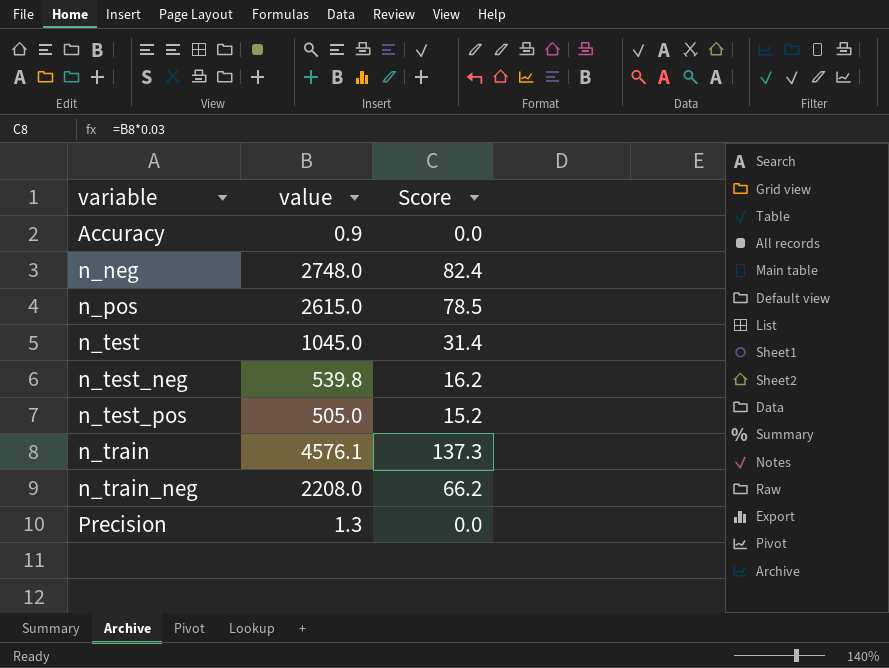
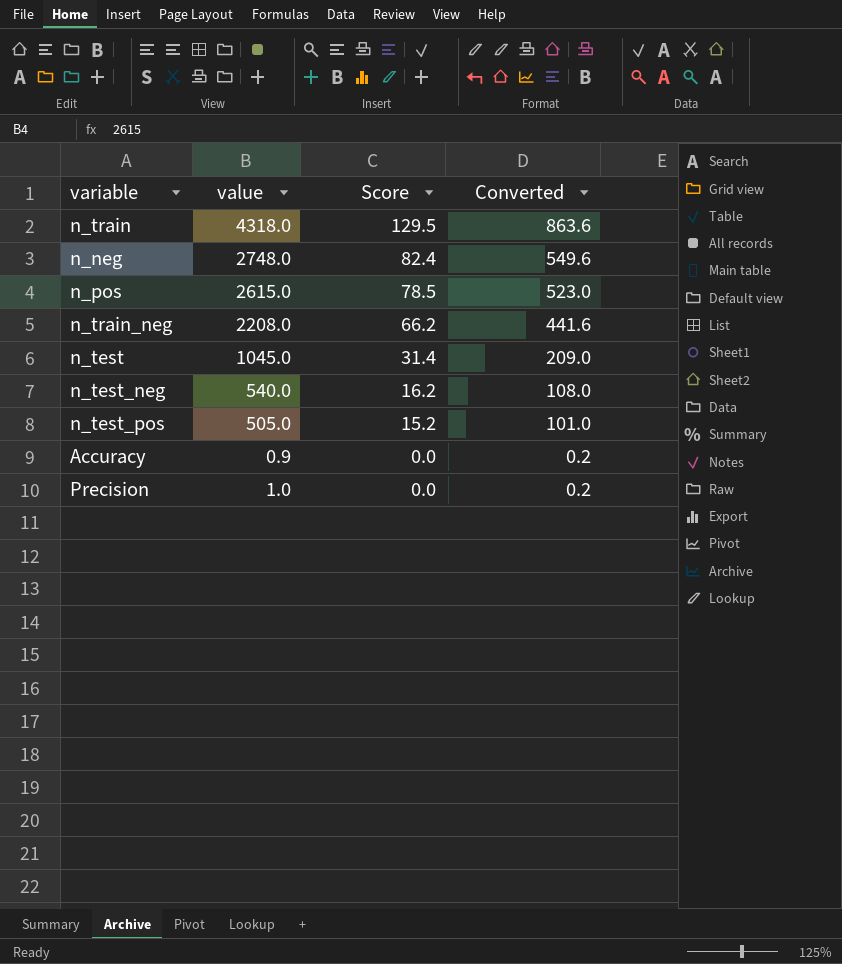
row order: variable ascending -> Score descending
column Converted | formula: none -> [value] * 0.2
n_train | value: 4576.1 -> 4318.0
n_train | Score: 137.3 -> 129.5
n_test_neg | value: 539.8 -> 540.0
Precision | value: 1.3 -> 1.0

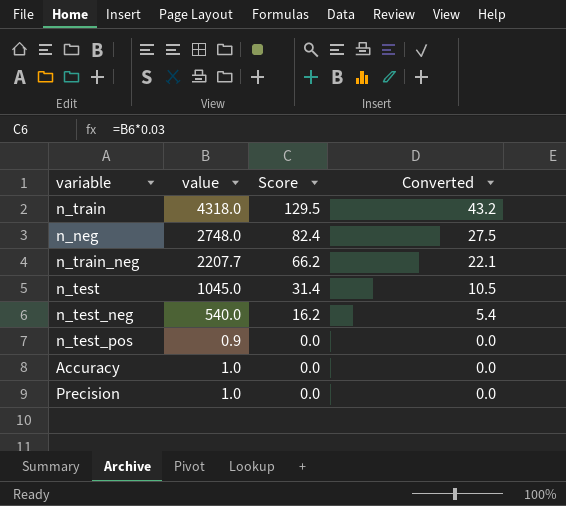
column Converted | formula: [value] * 0.2 -> [value] * 0.01
row n_pos: 2615.0 | 78.5 | 523.0 -> none
n_train_neg | value: 2208.0 -> 2207.7
n_test_pos | value: 505.0 -> 0.9
n_test_pos | Score: 15.2 -> 0.0
Accuracy | value: 0.9 -> 1.0

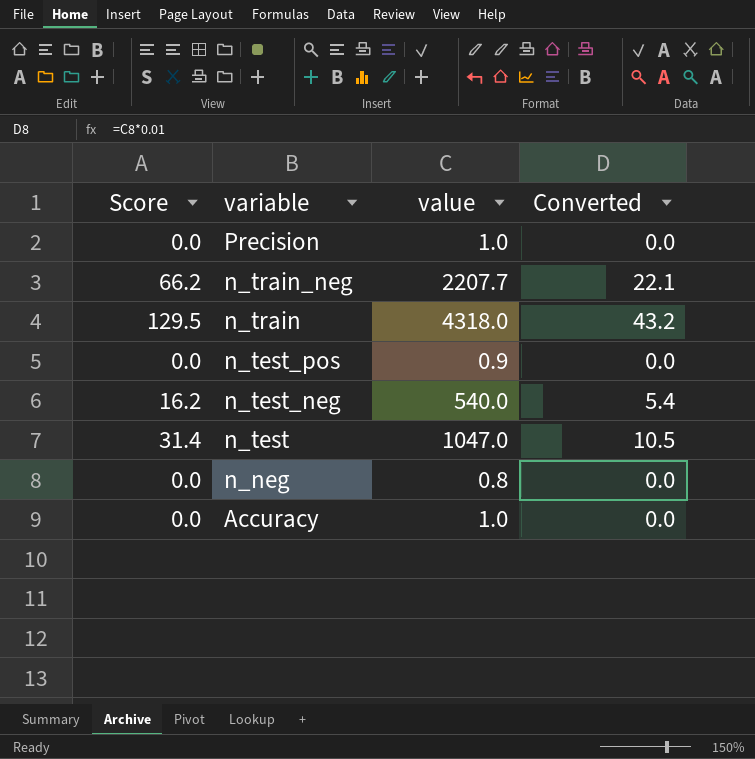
row order: Score descending -> variable descending
column Score | position: 3 -> 1
n_test | value: 1045.0 -> 1047.0
n_neg | Score: 82.4 -> 0.0
n_neg | value: 2748.0 -> 0.8
n_neg | Converted: 27.5 -> 0.0

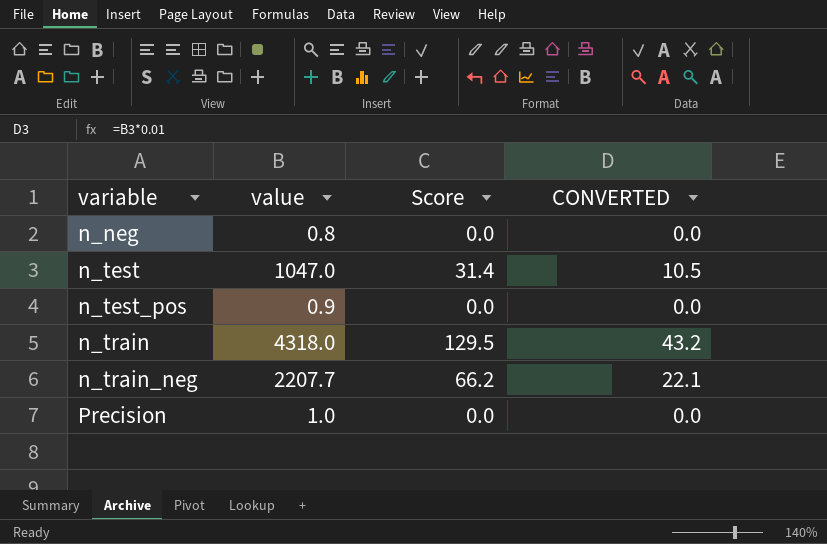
row order: variable descending -> variable ascending
column Score | position: 1 -> 3
column name: Converted -> CONVERTED
row n_test_neg: 16.2 | 540.0 | 5.4 -> none
row Accuracy: 0.0 | 1.0 | 0.0 -> none

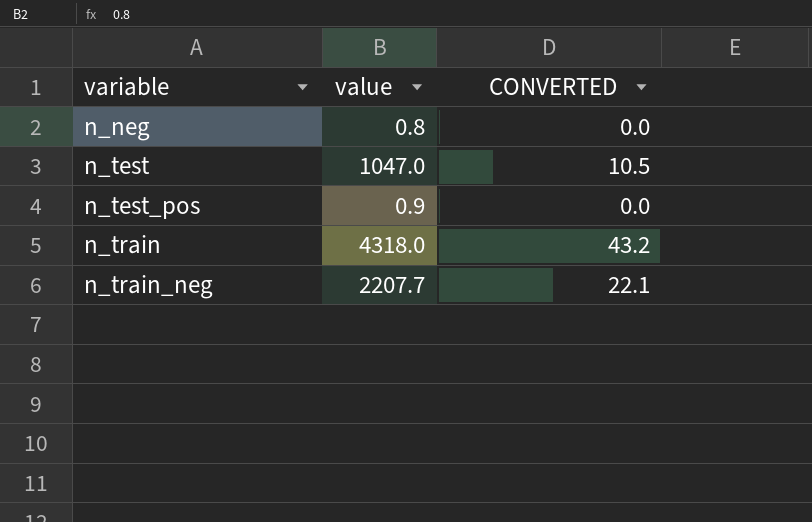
column Score | formula: [value] * 0.03 -> none
row Precision: 1.0 | 0.0 | 0.0 -> none

